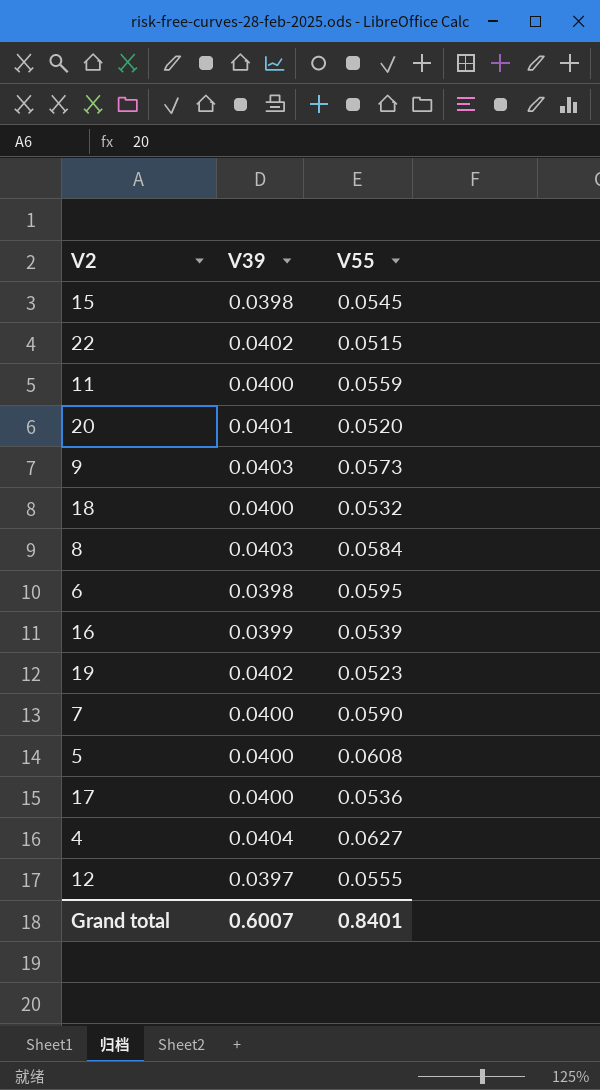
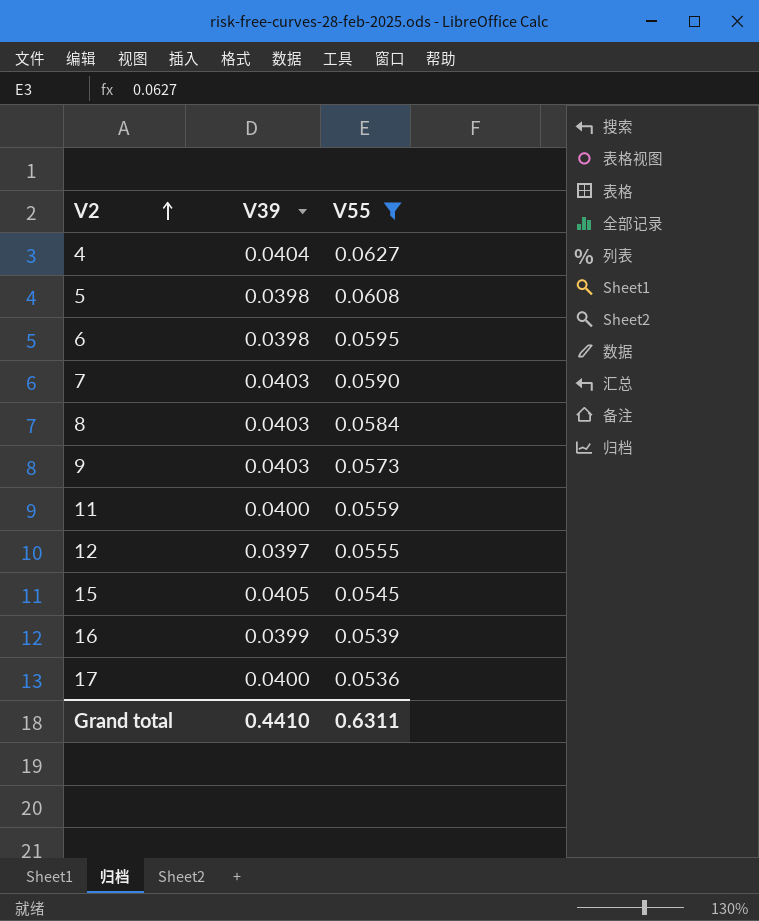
filter: none -> V55 >= 0.0536
row order: none -> V2 ascending
5 | V39: 0.0400 -> 0.0398
7 | V39: 0.0400 -> 0.0403
15 | V39: 0.0398 -> 0.0405
Grand total | V39: 0.6007 -> 0.4410
Grand total | V55: 0.8401 -> 0.6311

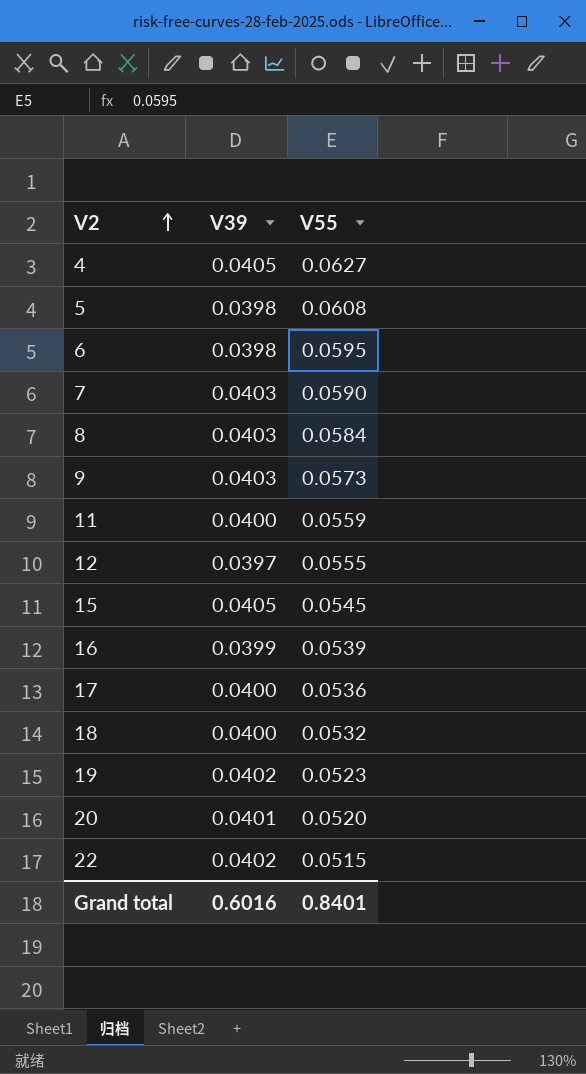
filter: V55 >= 0.0536 -> none
4 | V39: 0.0404 -> 0.0405
Grand total | V39: 0.4410 -> 0.6016
Grand total | V55: 0.6311 -> 0.8401

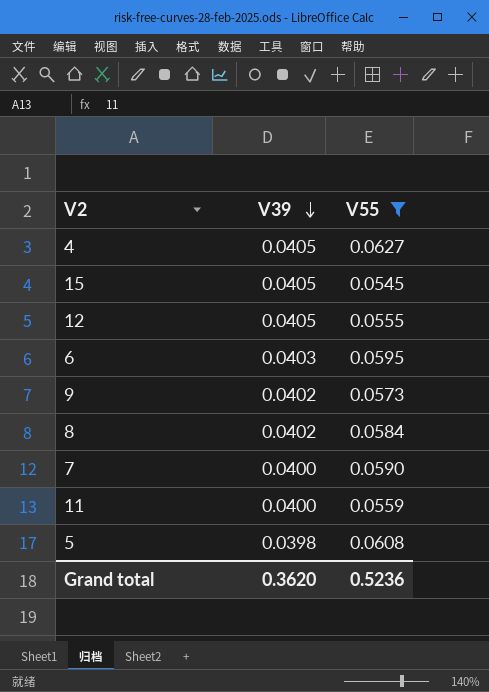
filter: none -> V55 >= 0.0545
row order: V2 ascending -> V39 descending
12 | V39: 0.0397 -> 0.0405
6 | V39: 0.0398 -> 0.0403
9 | V39: 0.0403 -> 0.0402
8 | V39: 0.0403 -> 0.0402
7 | V39: 0.0403 -> 0.0400
Grand total | V39: 0.6016 -> 0.3620
Grand total | V55: 0.8401 -> 0.5236

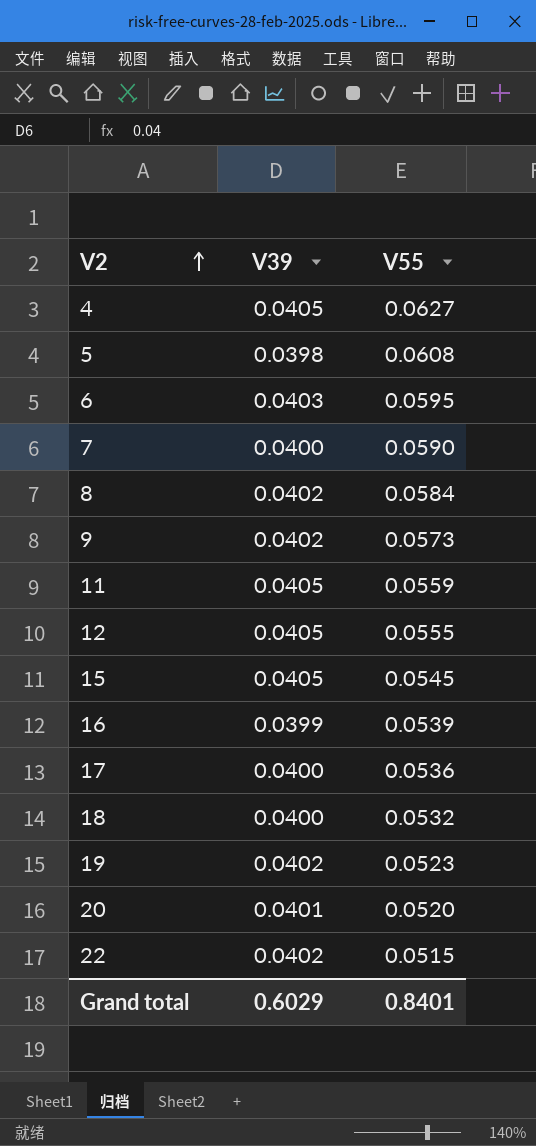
filter: V55 >= 0.0545 -> none
row order: V39 descending -> V2 ascending
11 | V39: 0.0400 -> 0.0405
Grand total | V39: 0.3620 -> 0.6029
Grand total | V55: 0.5236 -> 0.8401

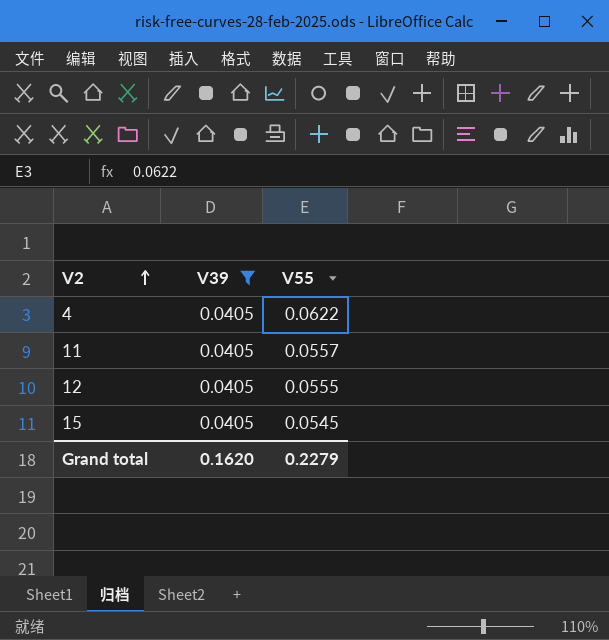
filter: none -> V39 = 0.0405
4 | V55: 0.0627 -> 0.0622
11 | V55: 0.0559 -> 0.0557
Grand total | V39: 0.6029 -> 0.1620
Grand total | V55: 0.8401 -> 0.2279

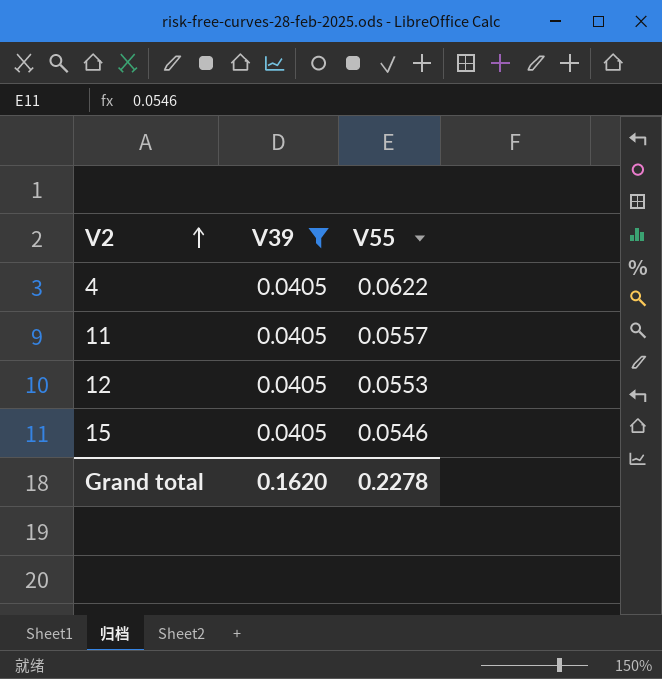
12 | V55: 0.0555 -> 0.0553
15 | V55: 0.0545 -> 0.0546
Grand total | V55: 0.2279 -> 0.2278

